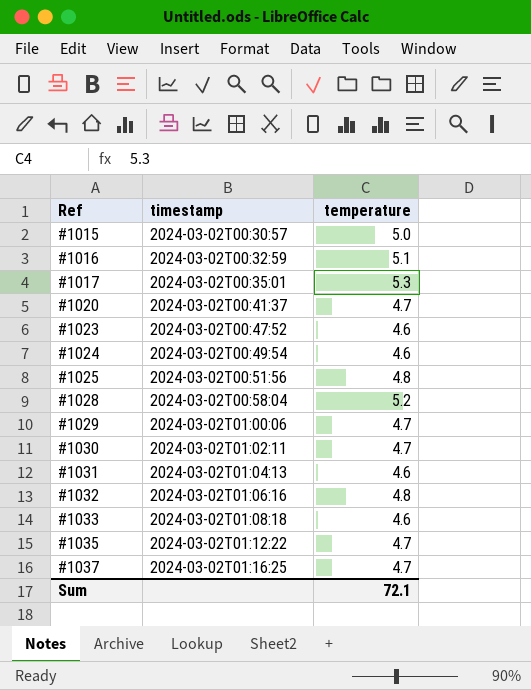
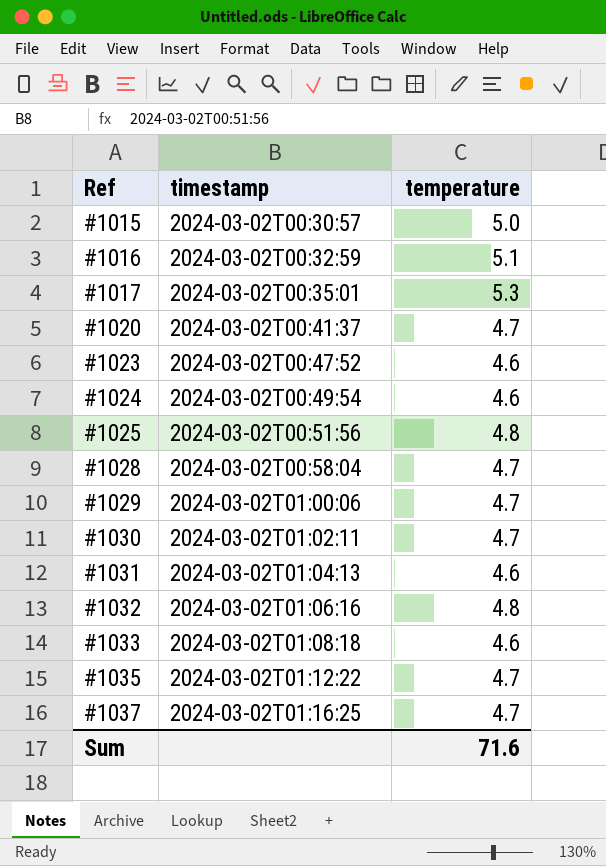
#1028 | temperature: 5.2 -> 4.7
Sum | temperature: 72.1 -> 71.6

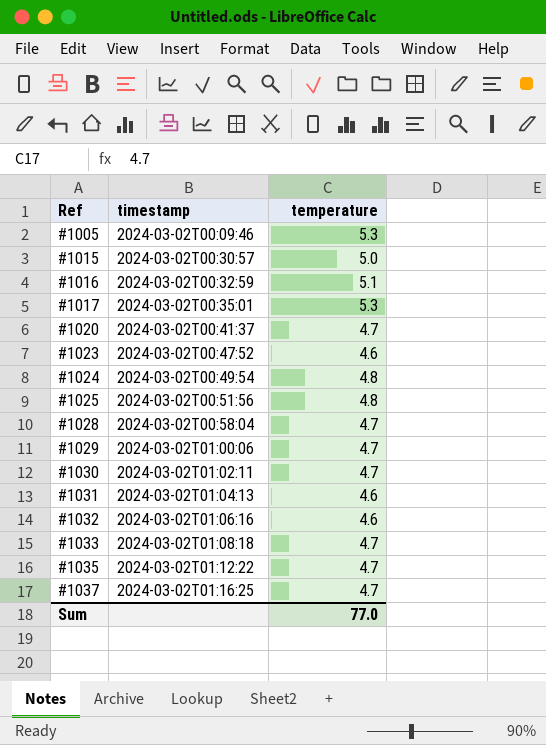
row #1005: none -> 2024-03-02T00:09:46 | 5.3
#1024 | temperature: 4.6 -> 4.8
#1032 | temperature: 4.8 -> 4.6
#1033 | temperature: 4.6 -> 4.7
Sum | temperature: 71.6 -> 77.0

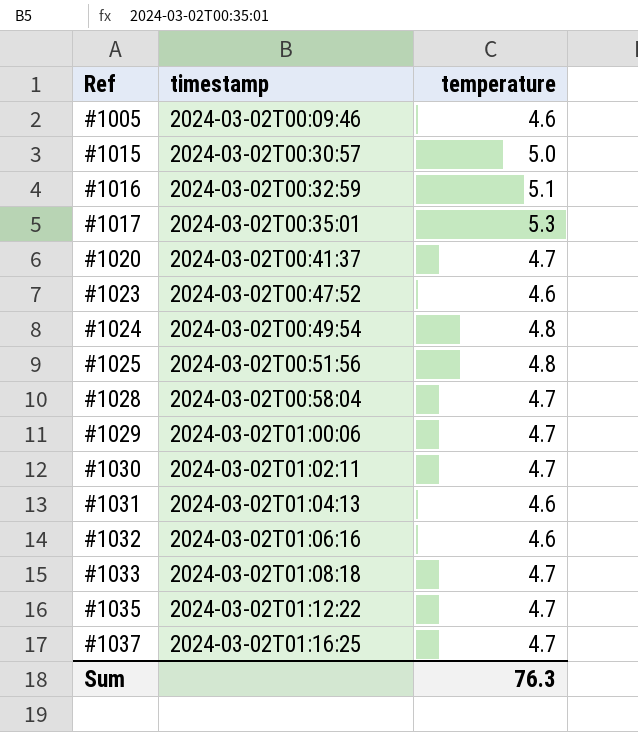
#1005 | temperature: 5.3 -> 4.6
Sum | temperature: 77.0 -> 76.3

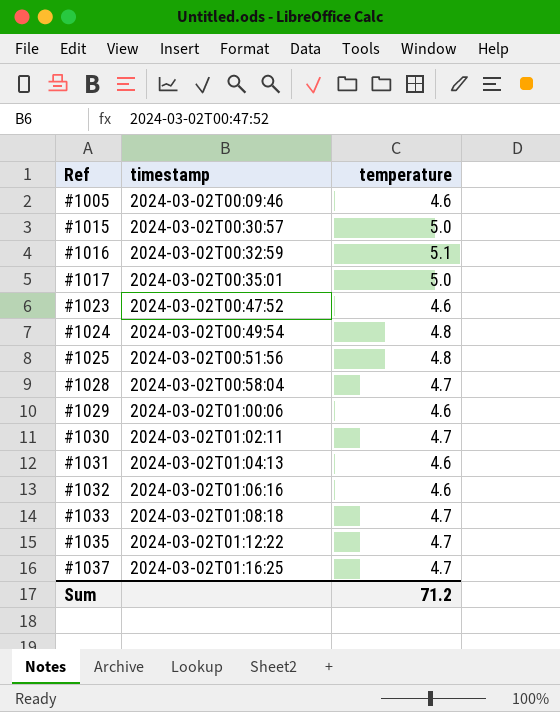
row #1020: 2024-03-02T00:41:37 | 4.7 -> none
#1017 | temperature: 5.3 -> 5.0
#1029 | temperature: 4.7 -> 4.6
Sum | temperature: 76.3 -> 71.2

